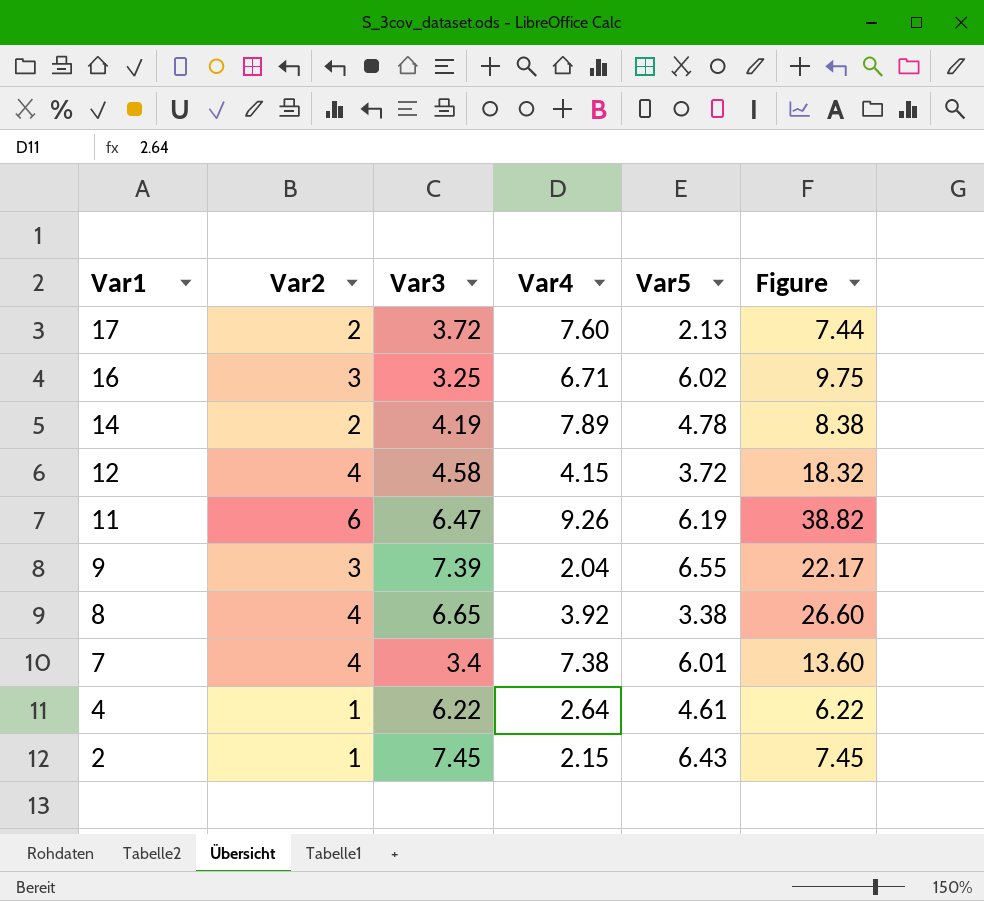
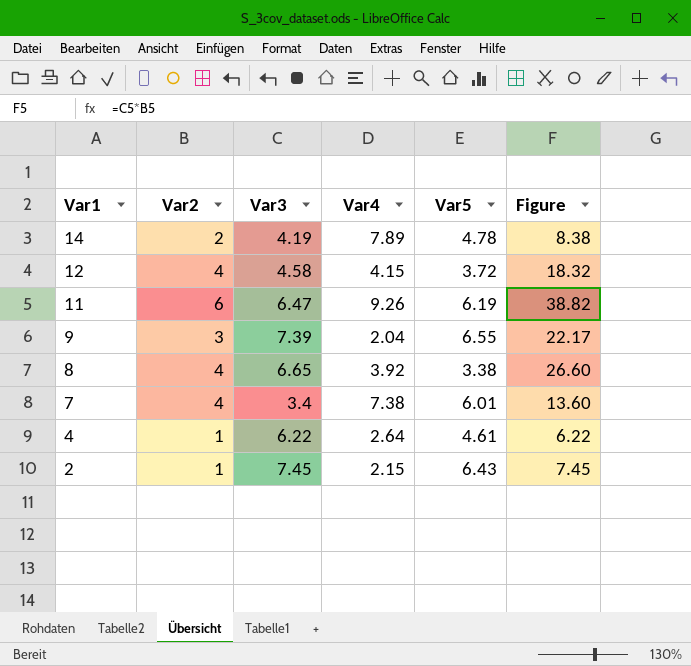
row 17: 2 | 3.72 | 7.60 | 2.13 | 7.44 -> none
row 16: 3 | 3.25 | 6.71 | 6.02 | 9.75 -> none

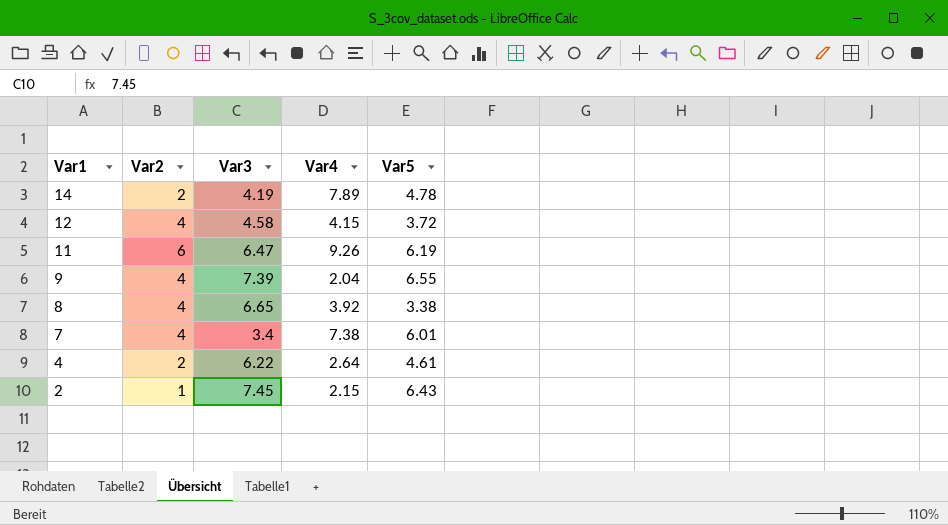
column Figure | formula: [Var2] * [Var3] -> none
9 | Var2: 3 -> 4
4 | Var2: 1 -> 2

